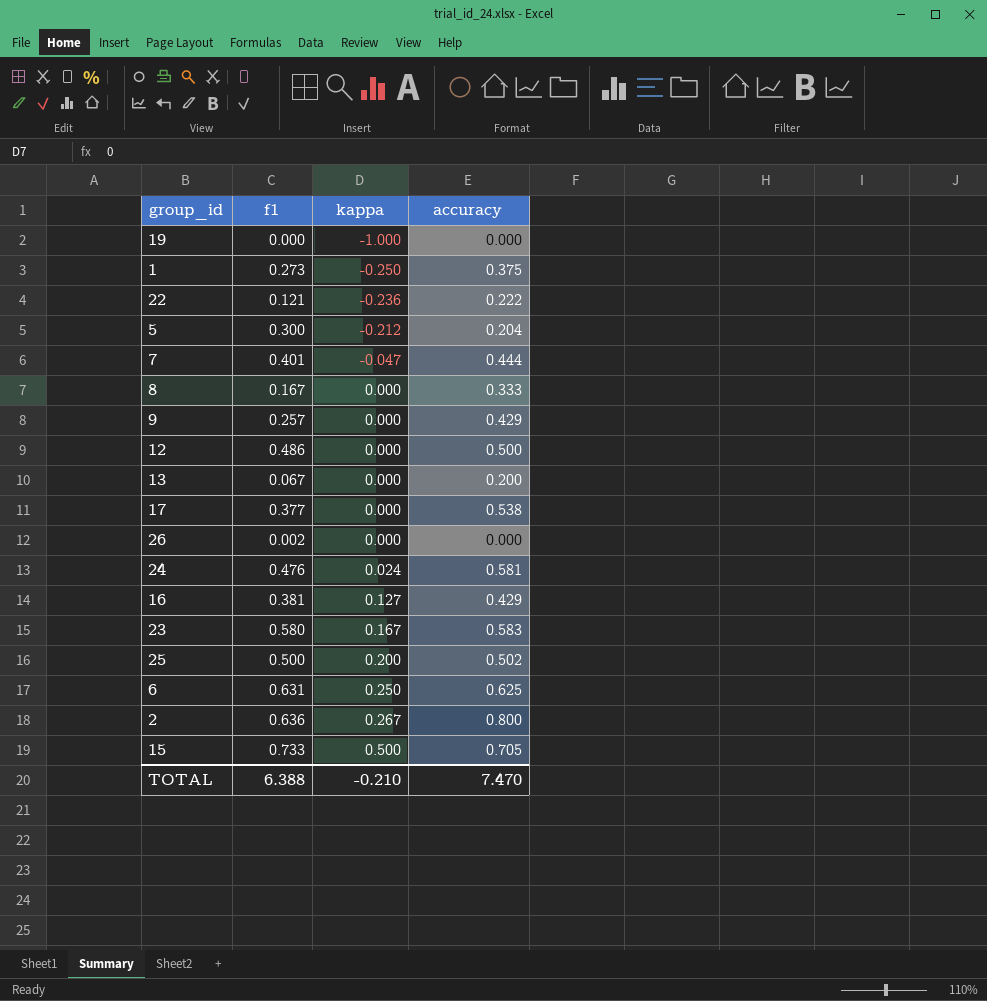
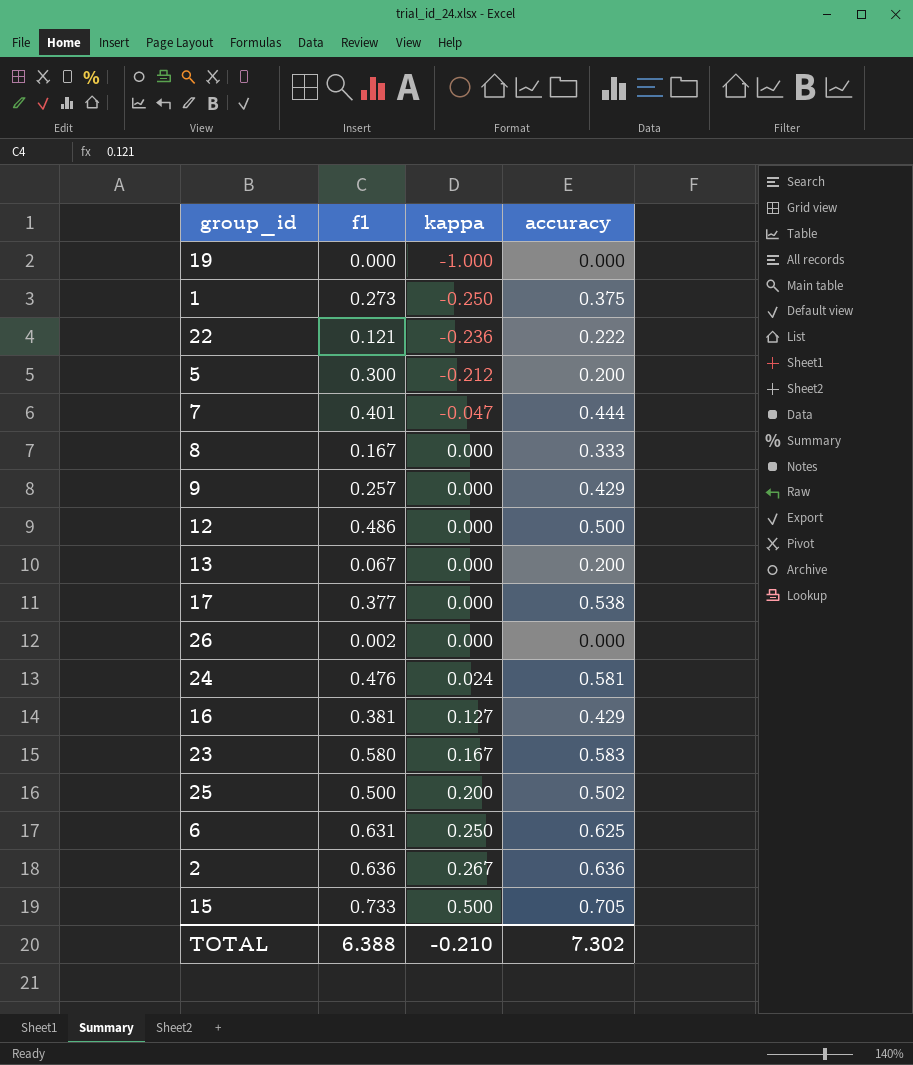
5 | accuracy: 0.204 -> 0.200
2 | accuracy: 0.800 -> 0.636
TOTAL | accuracy: 7.470 -> 7.302

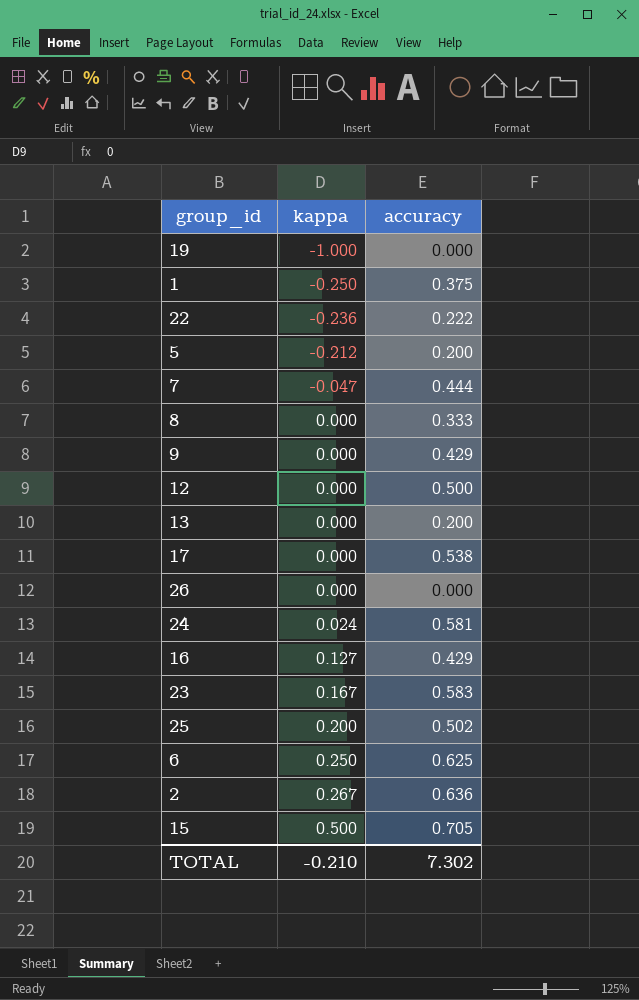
column f1 | position: 2 -> none

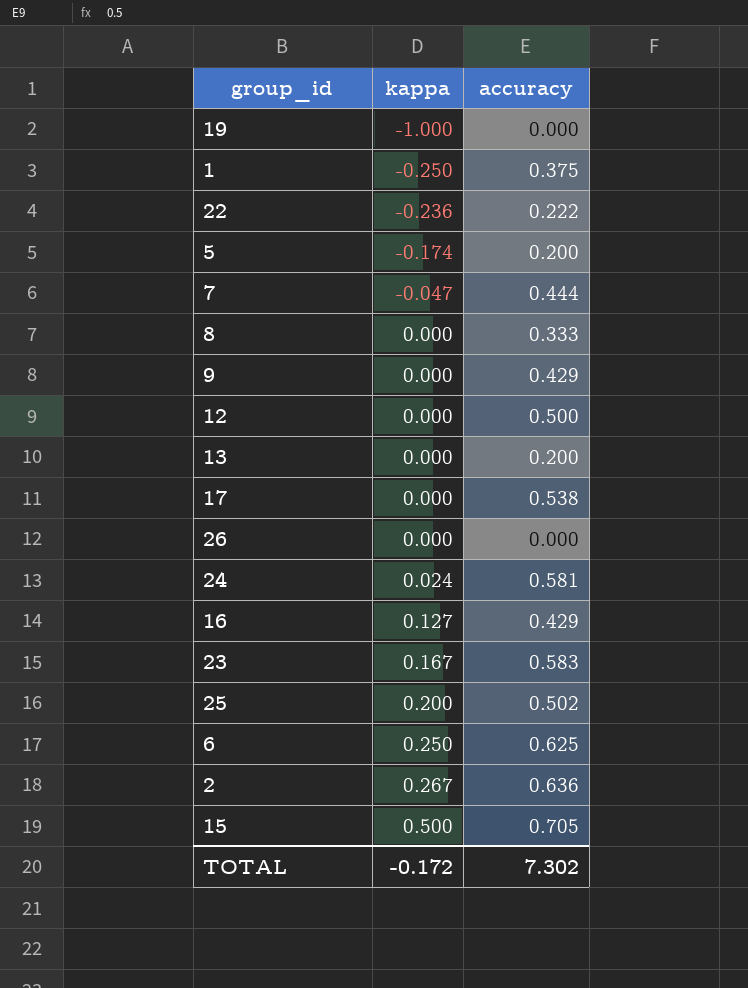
5 | kappa: -0.212 -> -0.174
TOTAL | kappa: -0.210 -> -0.172

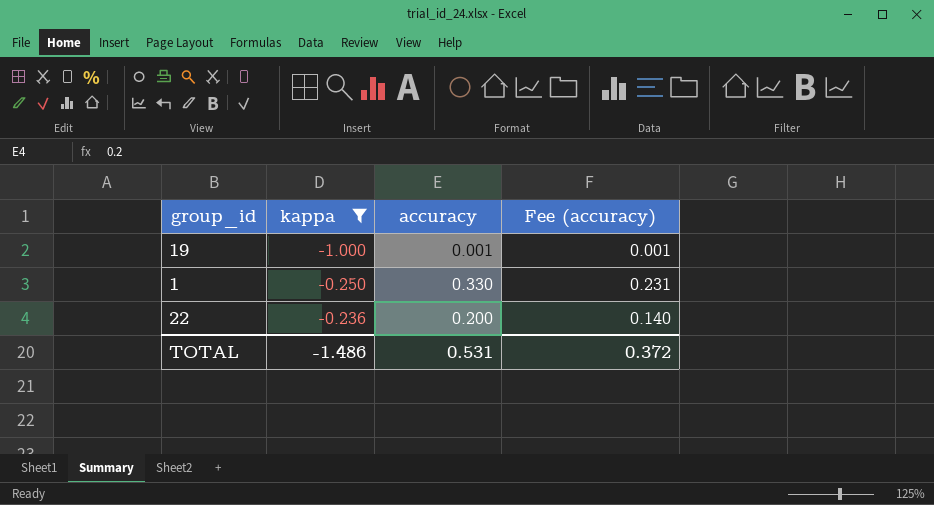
filter: none -> kappa <= -0.236
column Fee (accuracy) | formula: none -> [accuracy] * 0.7
19 | accuracy: 0.000 -> 0.001
1 | accuracy: 0.375 -> 0.330
22 | accuracy: 0.222 -> 0.200
TOTAL | kappa: -0.172 -> -1.486
TOTAL | accuracy: 7.302 -> 0.531

